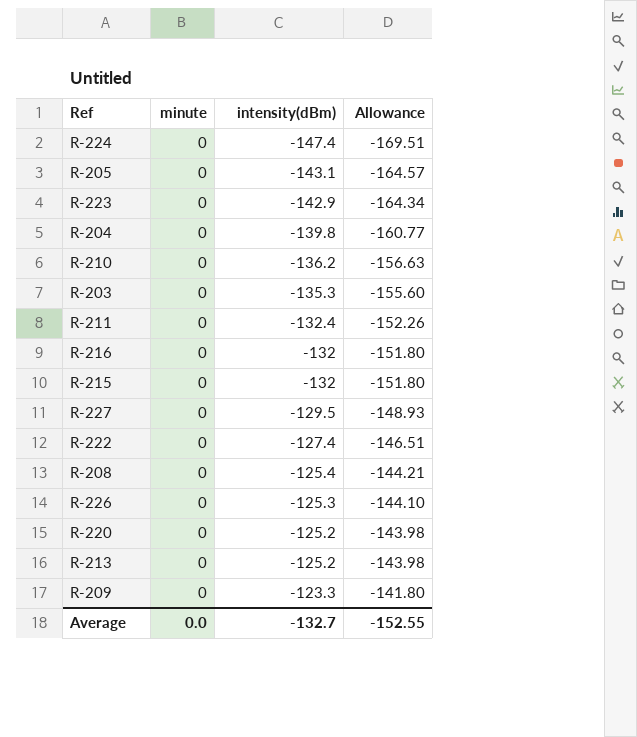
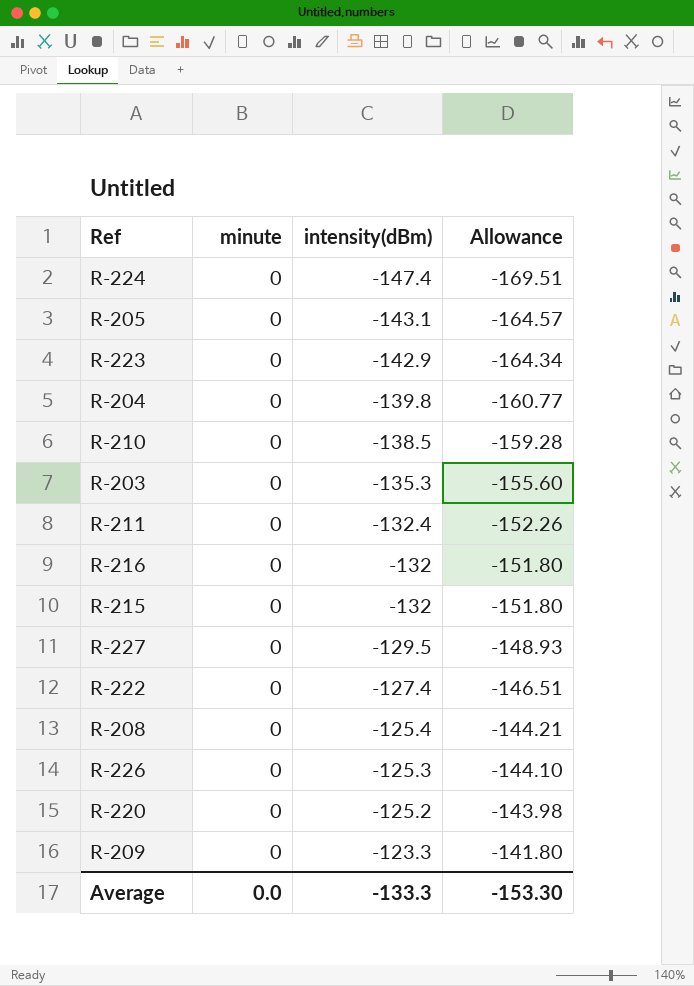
row R-213: 0 | -125.2 | -143.98 -> none
R-210 | intensity(dBm): -136.2 -> -138.5
R-210 | Allowance: -156.63 -> -159.28
Average | intensity(dBm): -132.7 -> -133.3
Average | Allowance: -152.55 -> -153.30

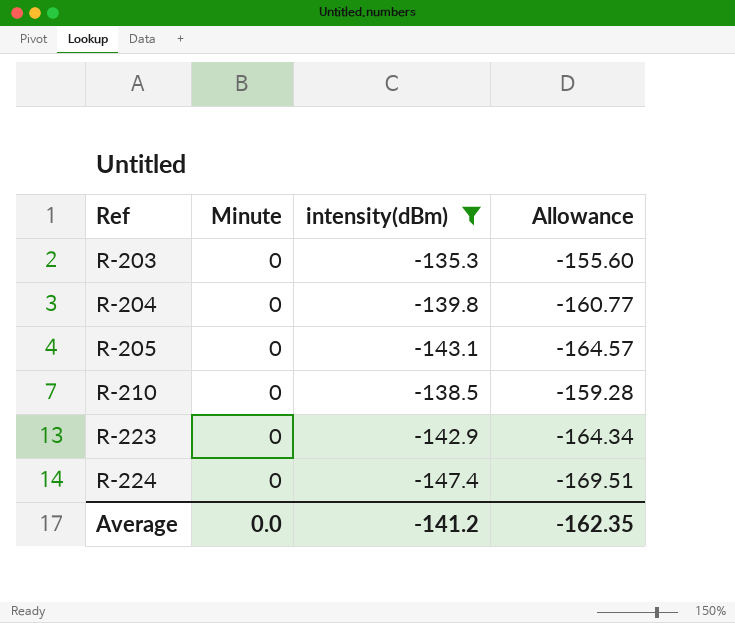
filter: none -> intensity(dBm) <= -135.3
row order: intensity(dBm) ascending -> Ref ascending
column name: minute -> Minute
Average | intensity(dBm): -133.3 -> -141.2
Average | Allowance: -153.30 -> -162.35

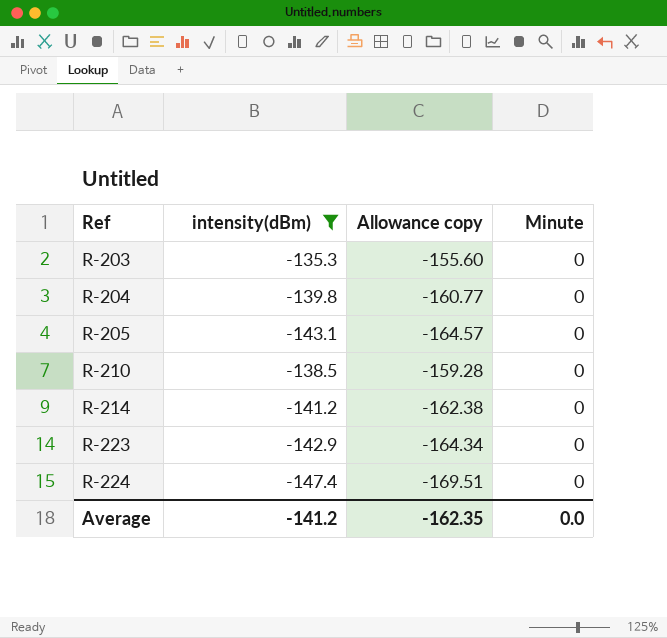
column name: Allowance -> Allowance copy
column Minute | position: 2 -> 4
row R-214: none -> -141.2 | -162.38 | 0

